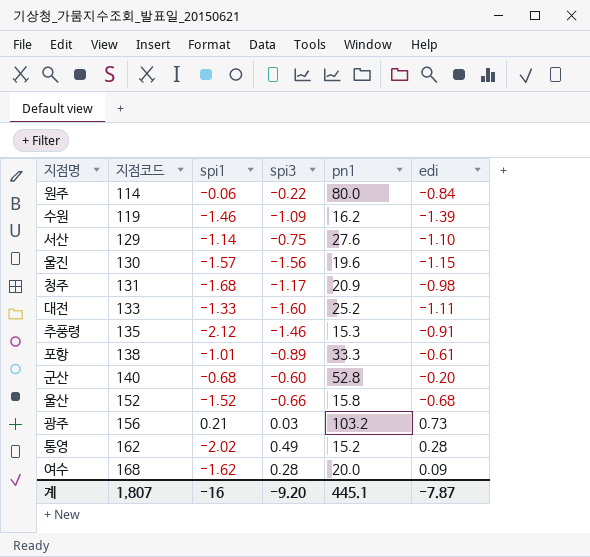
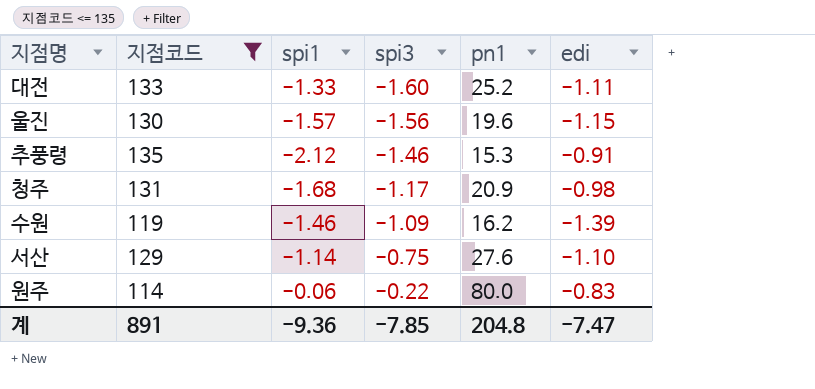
filter: none -> 지점코드 <= 135
row order: 지점코드 ascending -> spi3 ascending
원주 | edi: -0.84 -> -0.83
계 | 지점코드: 1,807 -> 891
계 | spi1: -16 -> -9.36
계 | spi3: -9.20 -> -7.85
계 | pn1: 445.1 -> 204.8
계 | edi: -7.87 -> -7.47

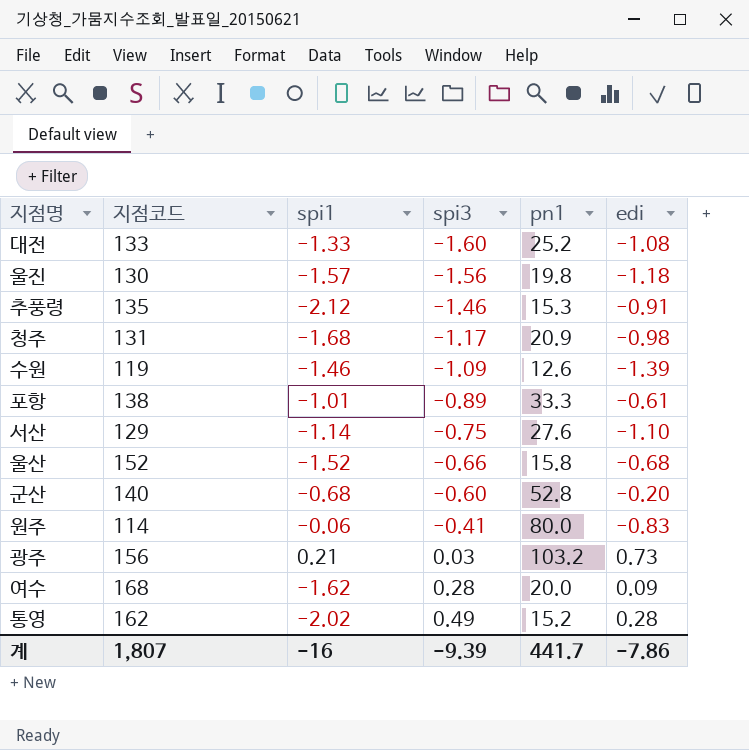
filter: 지점코드 <= 135 -> none
대전 | edi: -1.11 -> -1.08
울진 | pn1: 19.6 -> 19.8
울진 | edi: -1.15 -> -1.18
수원 | pn1: 16.2 -> 12.6
원주 | spi3: -0.22 -> -0.41
계 | 지점코드: 891 -> 1,807
계 | spi1: -9.36 -> -16
계 | spi3: -7.85 -> -9.39
계 | pn1: 204.8 -> 441.7
계 | edi: -7.47 -> -7.86

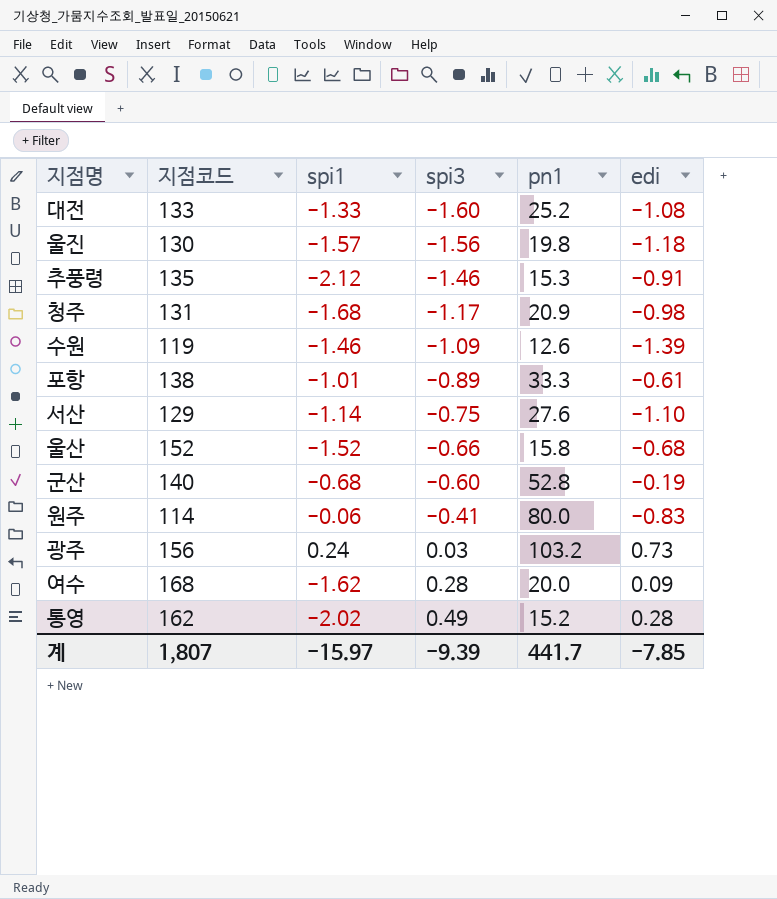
군산 | edi: -0.20 -> -0.19
광주 | spi1: 0.21 -> 0.24
계 | spi1: -16 -> -15.97
계 | edi: -7.86 -> -7.85

